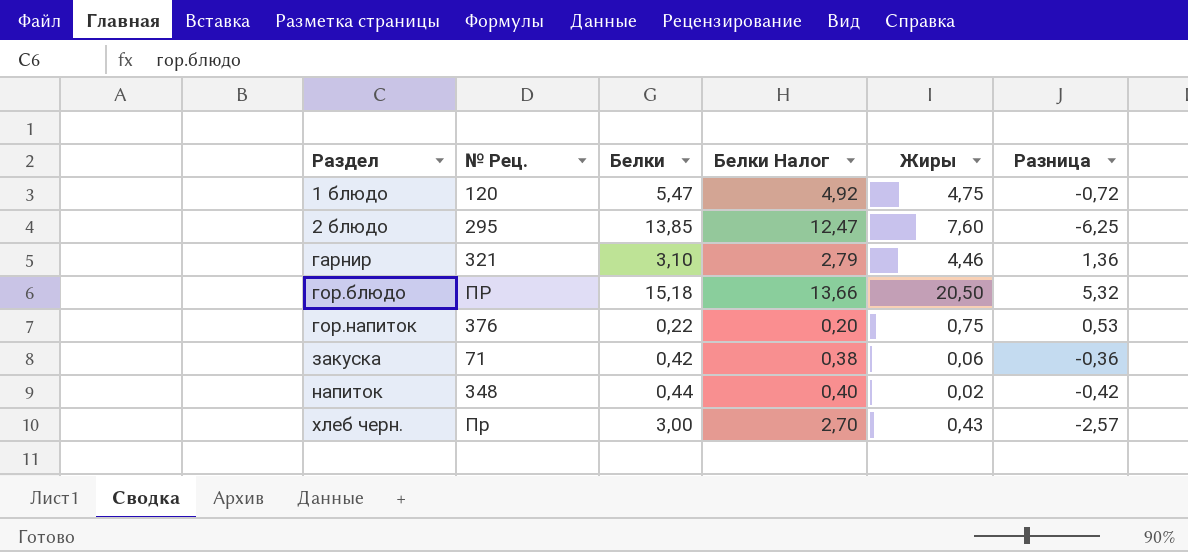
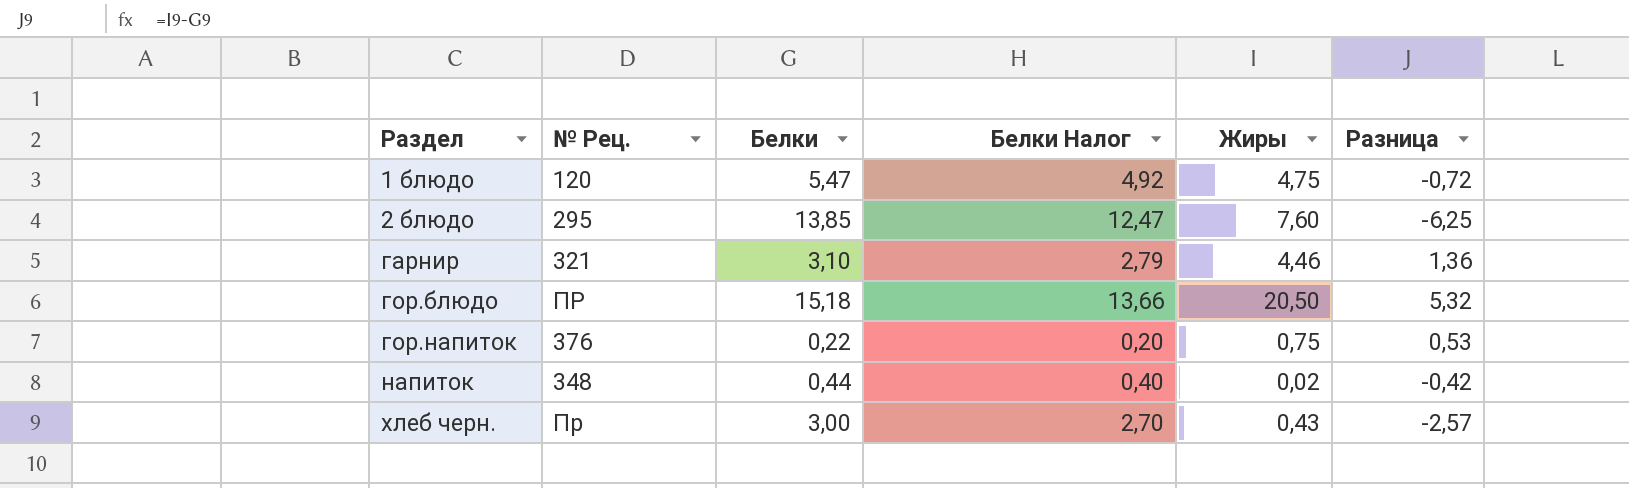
row закуска: 71 | 0,42 | 0,38 | 0,06 | -0,36 -> none

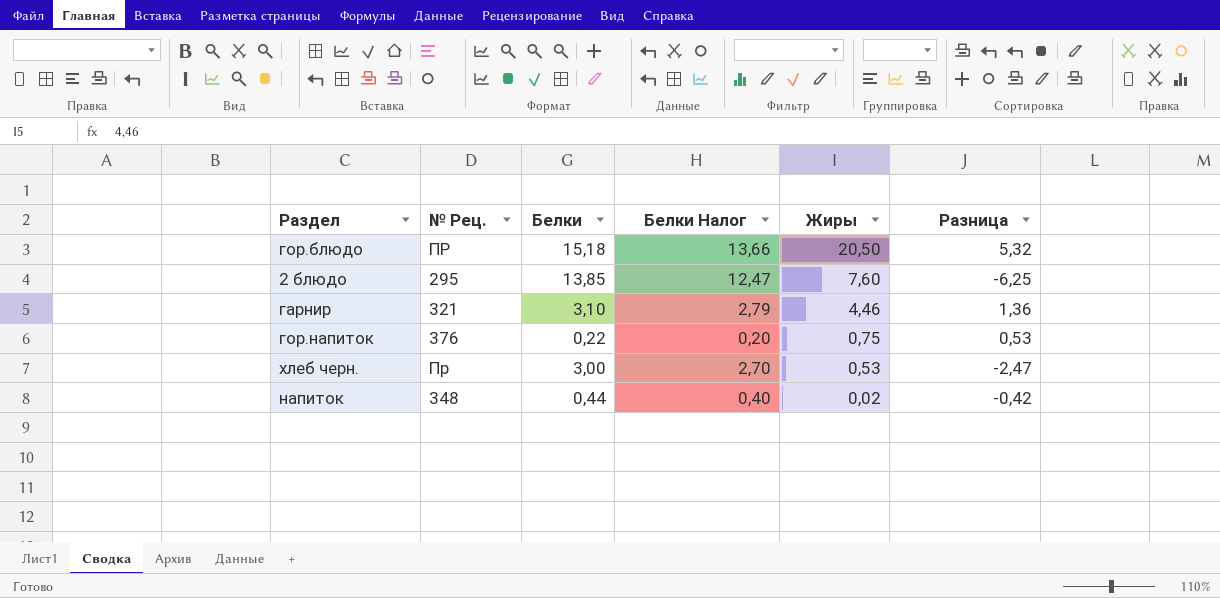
row order: Раздел ascending -> Жиры descending
row 1 блюдо: 120 | 5,47 | 4,92 | 4,75 | -0,72 -> none
хлеб черн. | Жиры: 0,43 -> 0,53
хлеб черн. | Разница: -2,57 -> -2,47

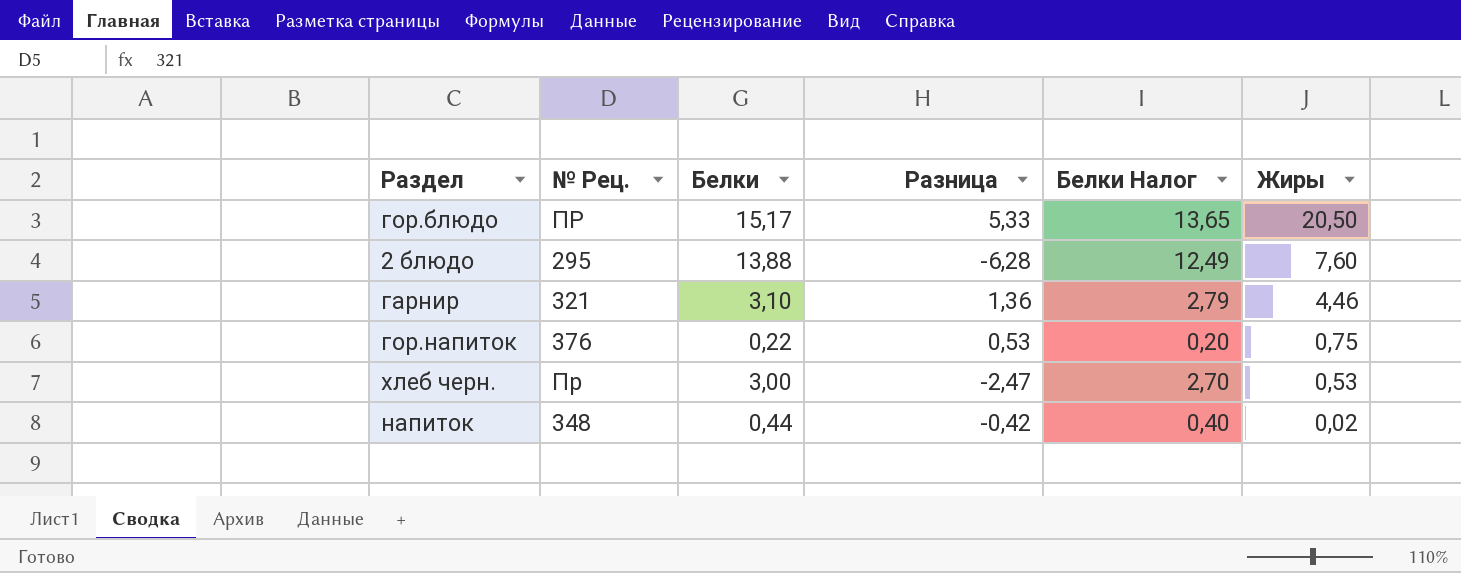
column Разница | position: 6 -> 4
гор.блюдо | Белки: 15,18 -> 15,17
гор.блюдо | Разница: 5,32 -> 5,33
гор.блюдо | Белки Налог: 13,66 -> 13,65
2 блюдо | Белки: 13,85 -> 13,88
2 блюдо | Разница: -6,25 -> -6,28
2 блюдо | Белки Налог: 12,47 -> 12,49

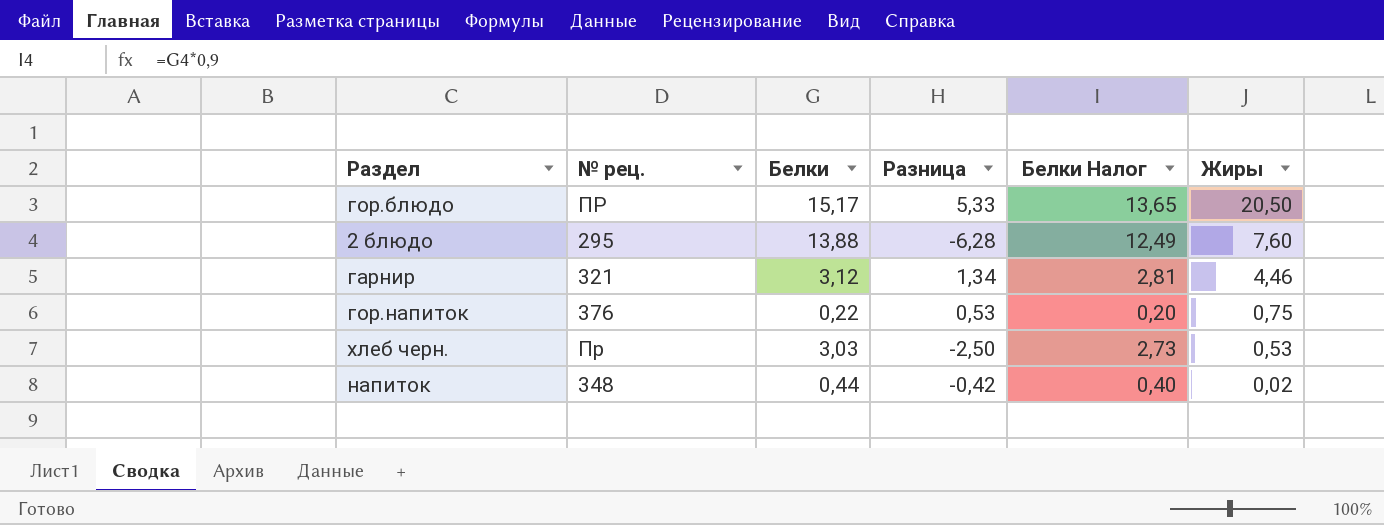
column name: № Рец. -> № рец.
гарнир | Белки: 3,10 -> 3,12
гарнир | Разница: 1,36 -> 1,34
гарнир | Белки Налог: 2,79 -> 2,81
хлеб черн. | Белки: 3,00 -> 3,03
хлеб черн. | Разница: -2,47 -> -2,50
хлеб черн. | Белки Налог: 2,70 -> 2,73

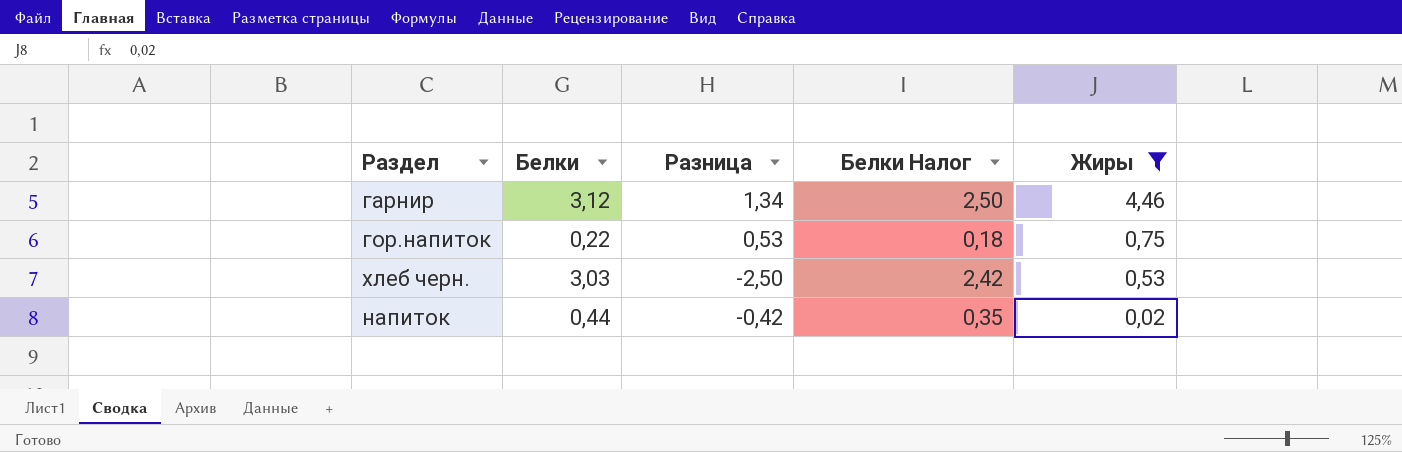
filter: none -> Жиры <= 4,46
column № рец. | position: 2 -> none
column Белки Налог | formula: [Белки] * 0,9 -> [Белки] * 0,8

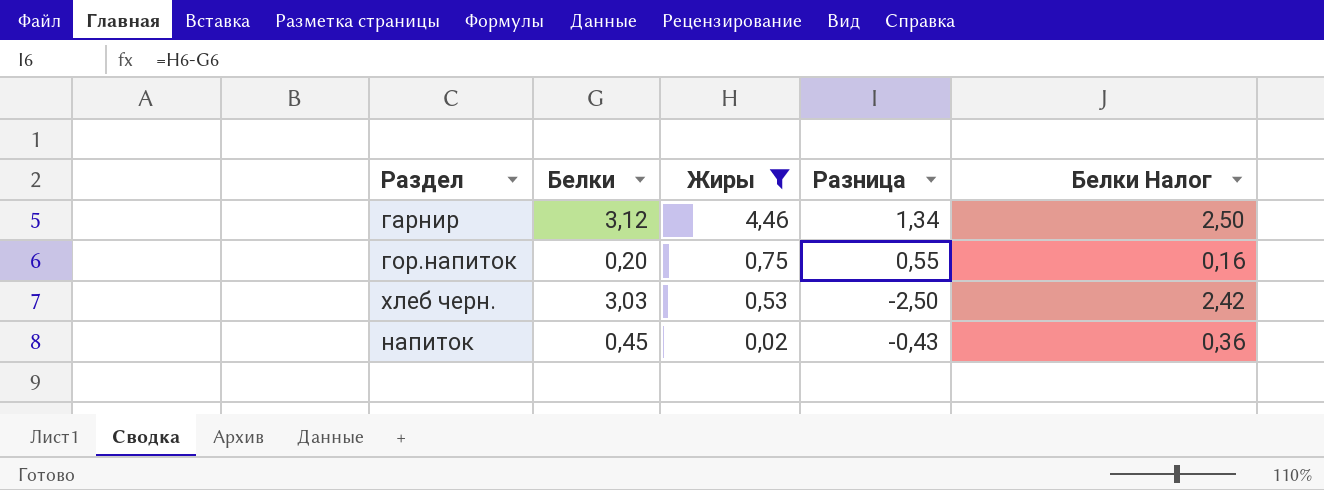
column Жиры | position: 5 -> 3
гор.напиток | Белки: 0,22 -> 0,20
гор.напиток | Разница: 0,53 -> 0,55
гор.напиток | Белки Налог: 0,18 -> 0,16
напиток | Белки: 0,44 -> 0,45
напиток | Разница: -0,42 -> -0,43
напиток | Белки Налог: 0,35 -> 0,36

